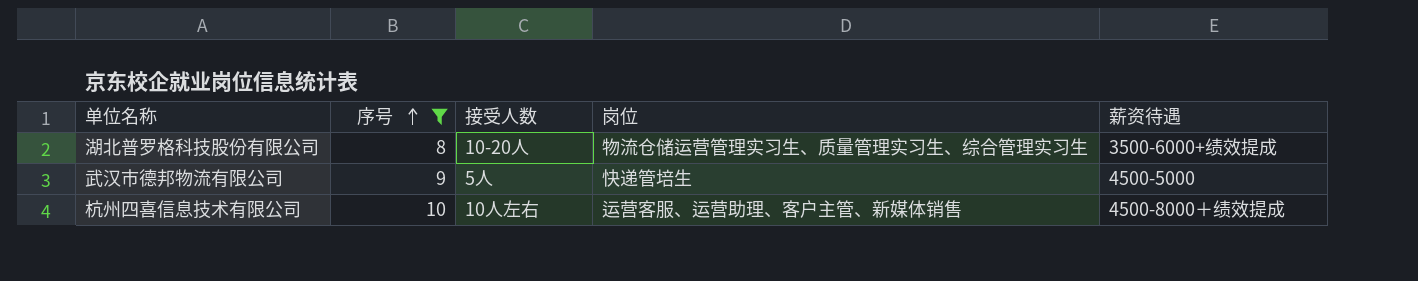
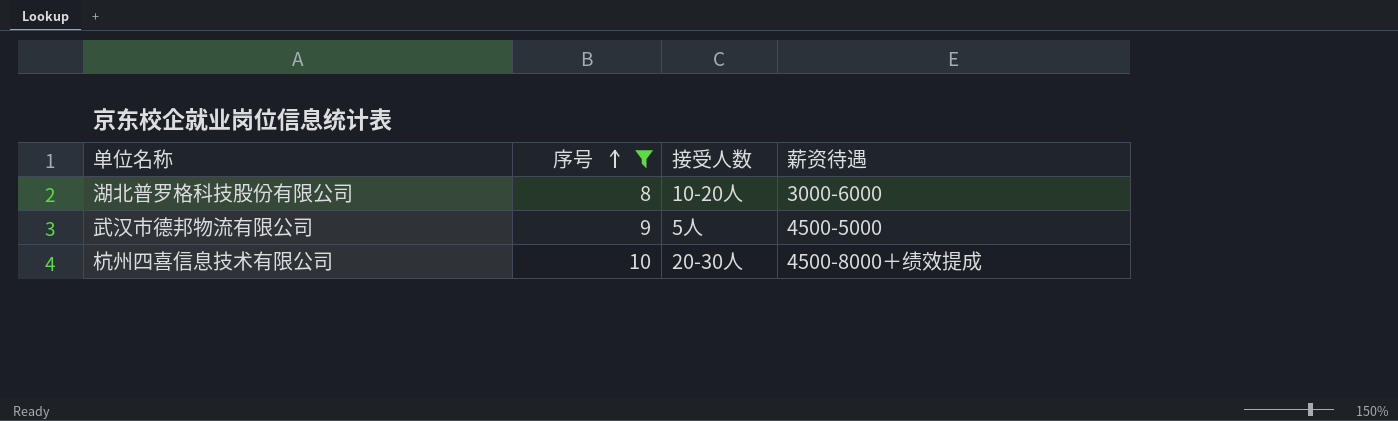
column 岗位 | position: 4 -> none
湖北普罗格科技股份有限公司 | 薪资待遇: 3500-6000+绩效提成 -> 3000-6000
杭州四喜信息技术有限公司 | 接受人数: 10人左右 -> 20-30人

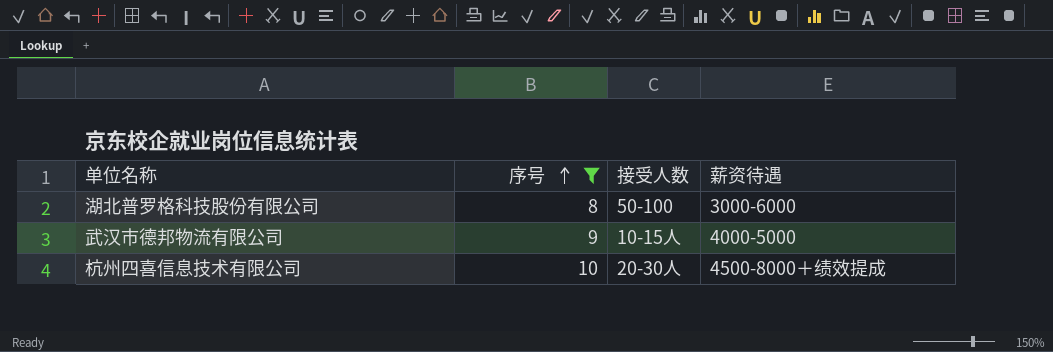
湖北普罗格科技股份有限公司 | 接受人数: 10-20人 -> 50-100
武汉市德邦物流有限公司 | 接受人数: 5人 -> 10-15人
武汉市德邦物流有限公司 | 薪资待遇: 4500-5000 -> 4000-5000

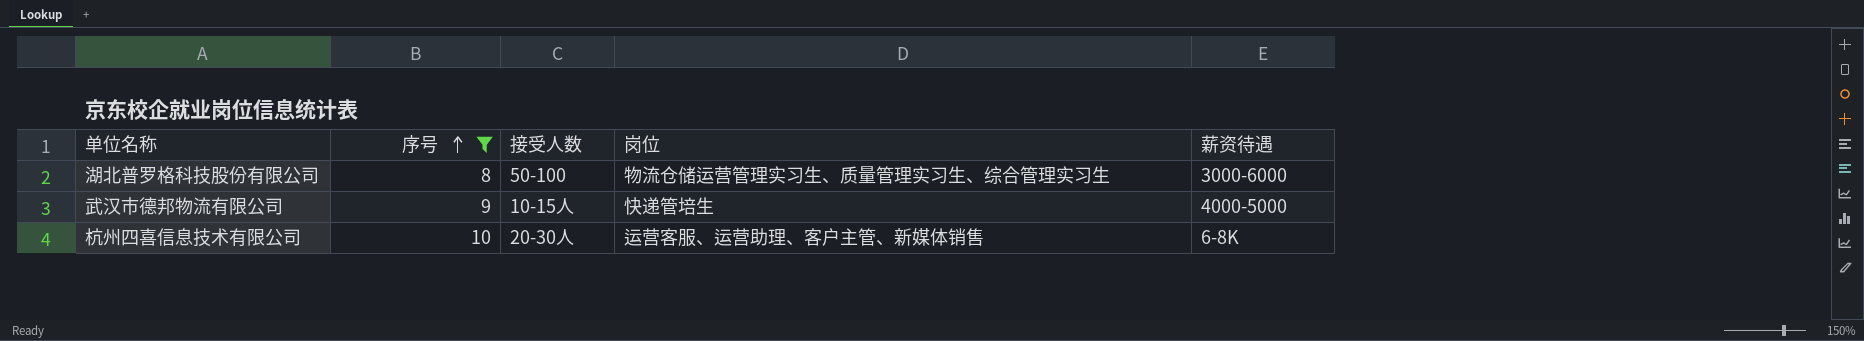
column 岗位 | position: none -> 4
杭州四喜信息技术有限公司 | 薪资待遇: 4500-8000＋绩效提成 -> 6-8K

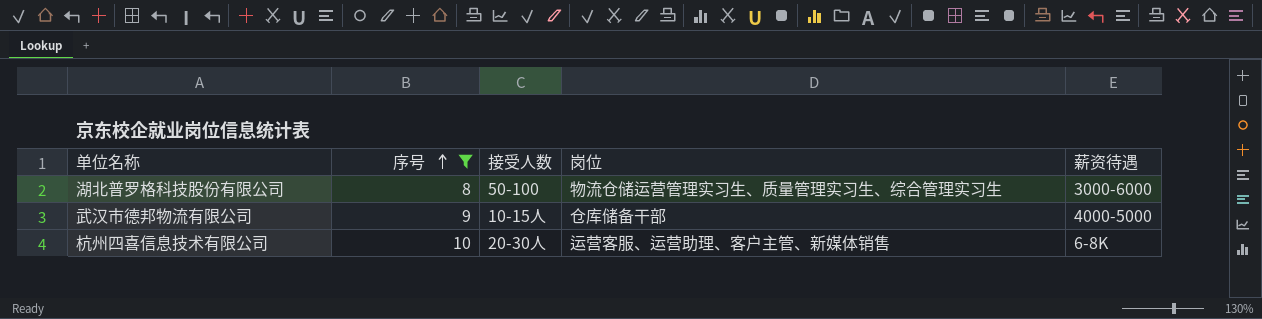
武汉市德邦物流有限公司 | 岗位: 快递管培生 -> 仓库储备干部

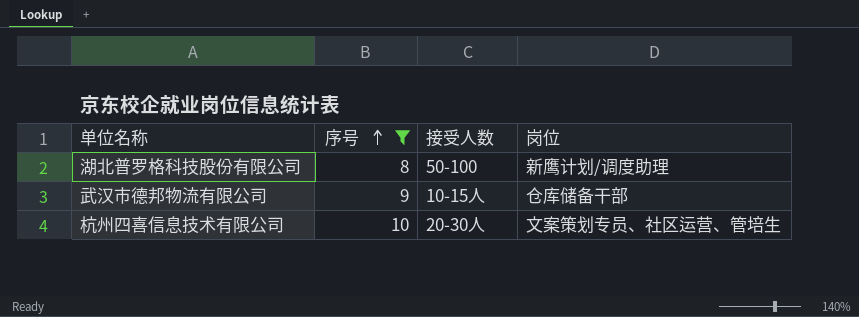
column 薪资待遇 | position: 5 -> none
湖北普罗格科技股份有限公司 | 岗位: 物流仓储运营管理实习生、质量管理实习生、综合管理实习生 -> 新鹰计划/调度助理
杭州四喜信息技术有限公司 | 岗位: 运营客服、运营助理、客户主管、新媒体销售 -> 文案策划专员、社区运营、管培生

